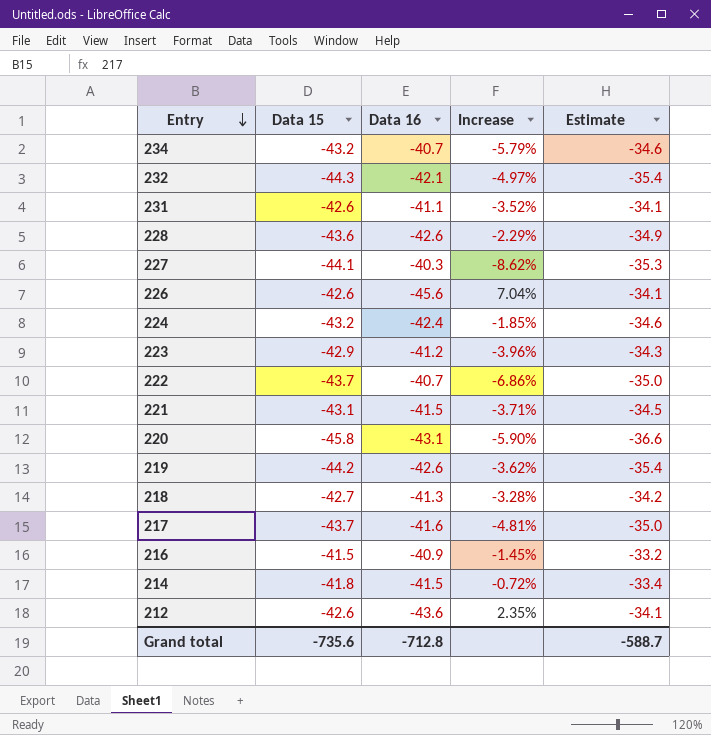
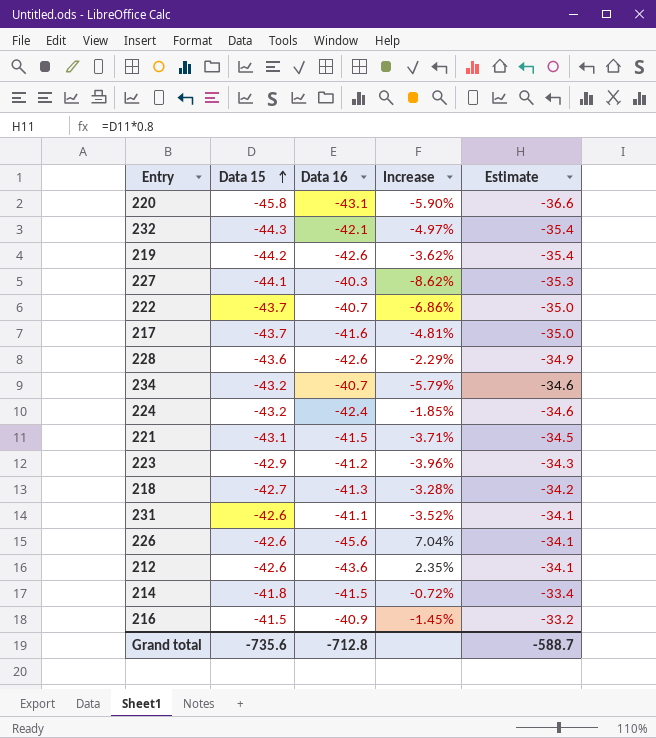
row order: Entry descending -> Data 15 ascending

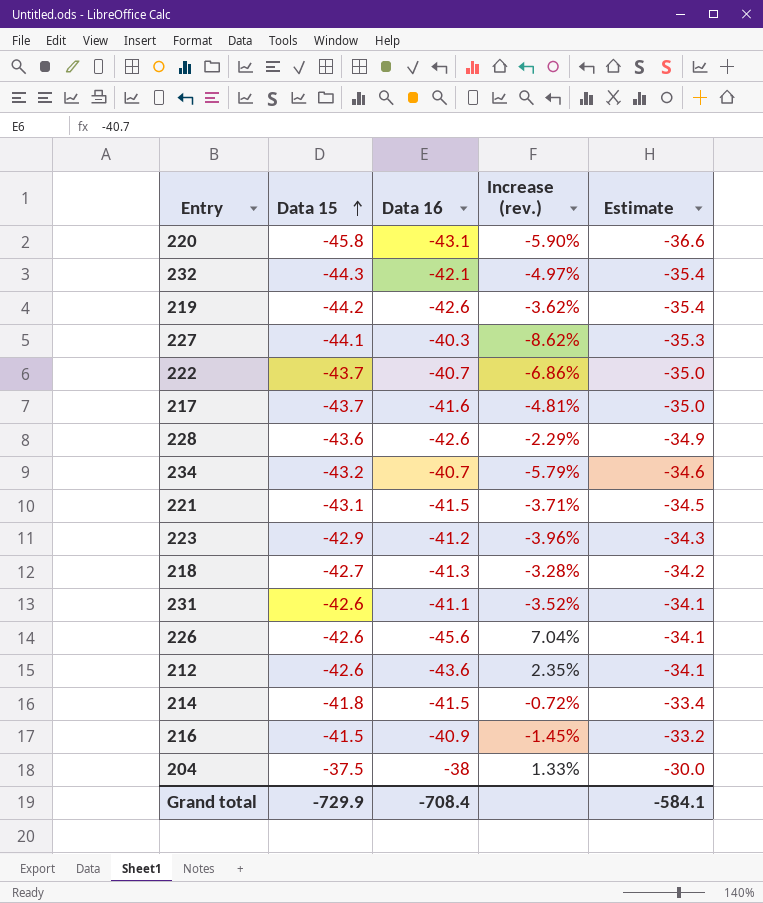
column name: Increase -> Increase (rev.)
row 224: -43.2 | -42.4 | -1.85% | -34.6 -> none
row 204: none -> -37.5 | -38 | 1.33% | -30.0
Grand total | Data 15: -735.6 -> -729.9
Grand total | Data 16: -712.8 -> -708.4
Grand total | Estimate: -588.7 -> -584.1

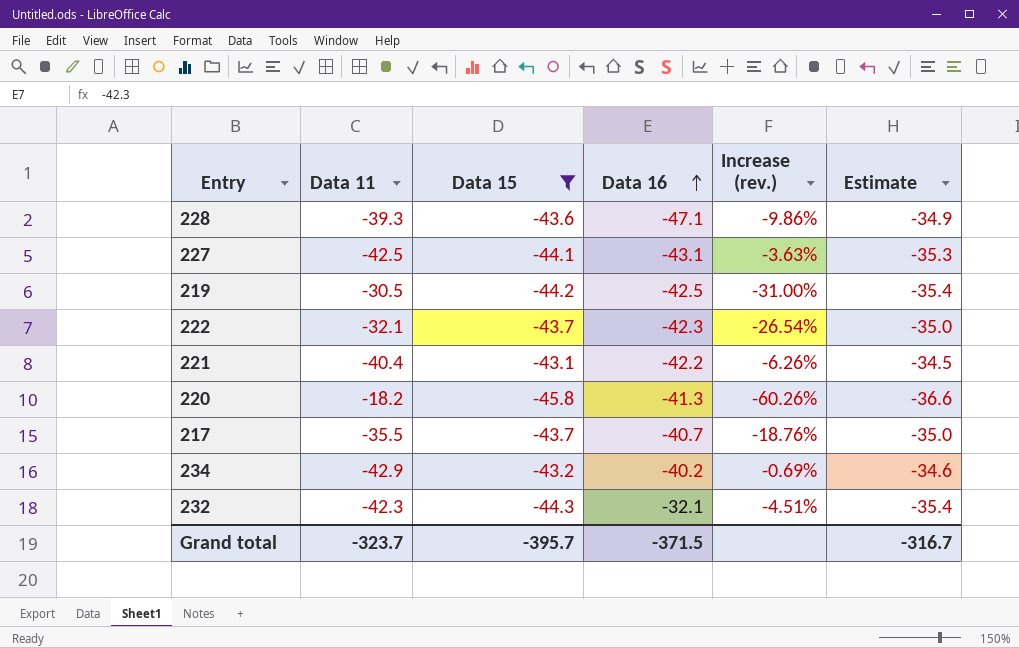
filter: none -> Data 15 <= -43.1
row order: Data 15 ascending -> Data 16 ascending
column Data 11 | position: none -> 2
column Increase (rev.) | formula: ([Data 16] - [Data 15]) / [Data 15] -> ([Data 11] - [Data 15]) / [Data 15]
228 | Data 16: -42.6 -> -47.1
227 | Data 16: -40.3 -> -43.1
219 | Data 16: -42.6 -> -42.5
222 | Data 16: -40.7 -> -42.3
221 | Data 16: -41.5 -> -42.2
220 | Data 16: -43.1 -> -41.3
217 | Data 16: -41.6 -> -40.7
234 | Data 16: -40.7 -> -40.2
232 | Data 16: -42.1 -> -32.1
Grand total | Data 15: -729.9 -> -395.7
Grand total | Data 16: -708.4 -> -371.5
Grand total | Estimate: -584.1 -> -316.7

